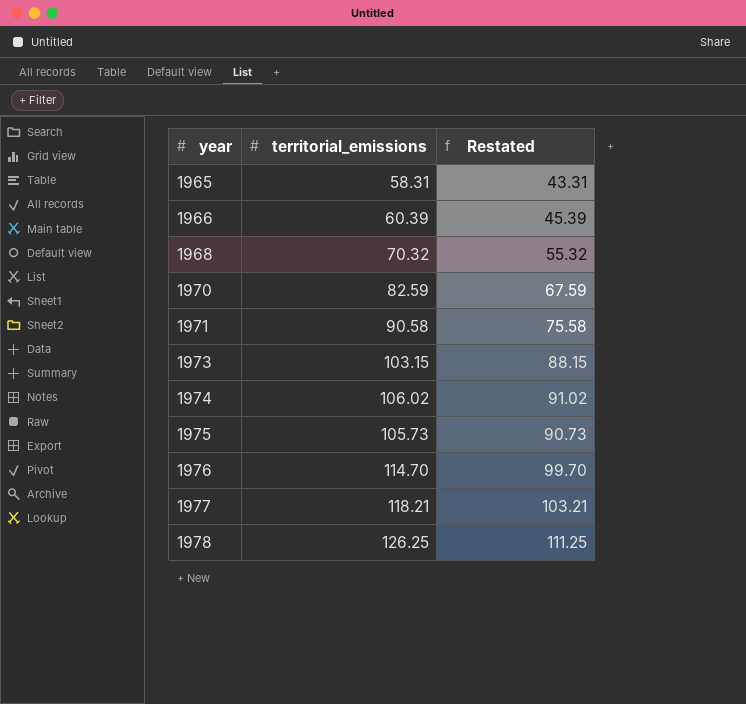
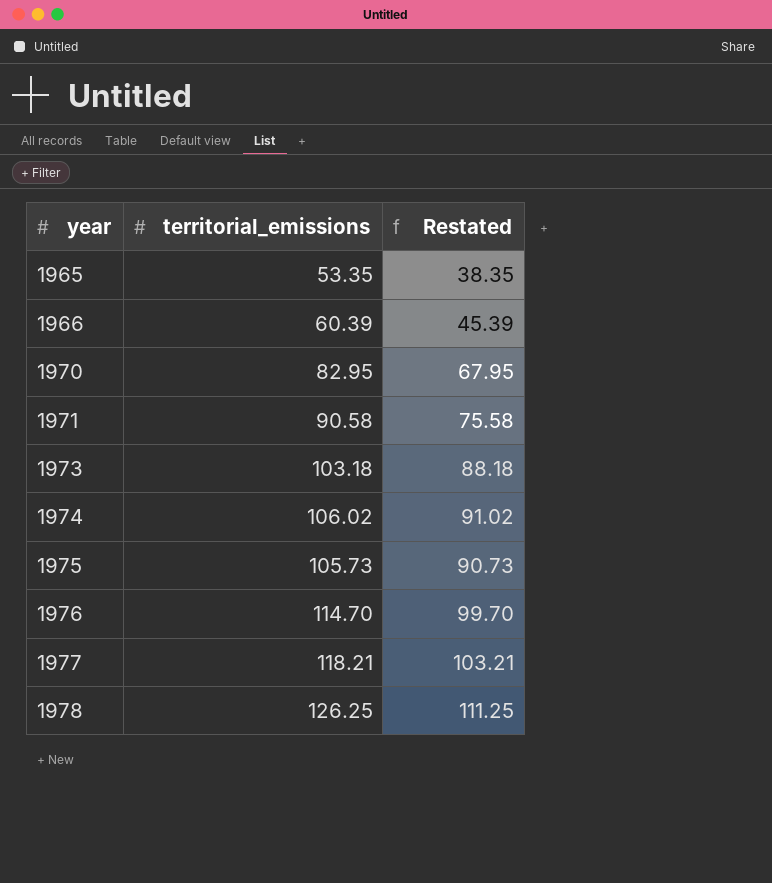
row 1968: 70.32 | 55.32 -> none
1965 | territorial_emissions: 58.31 -> 53.35
1965 | Restated: 43.31 -> 38.35
1970 | territorial_emissions: 82.59 -> 82.95
1970 | Restated: 67.59 -> 67.95
1973 | territorial_emissions: 103.15 -> 103.18
1973 | Restated: 88.15 -> 88.18

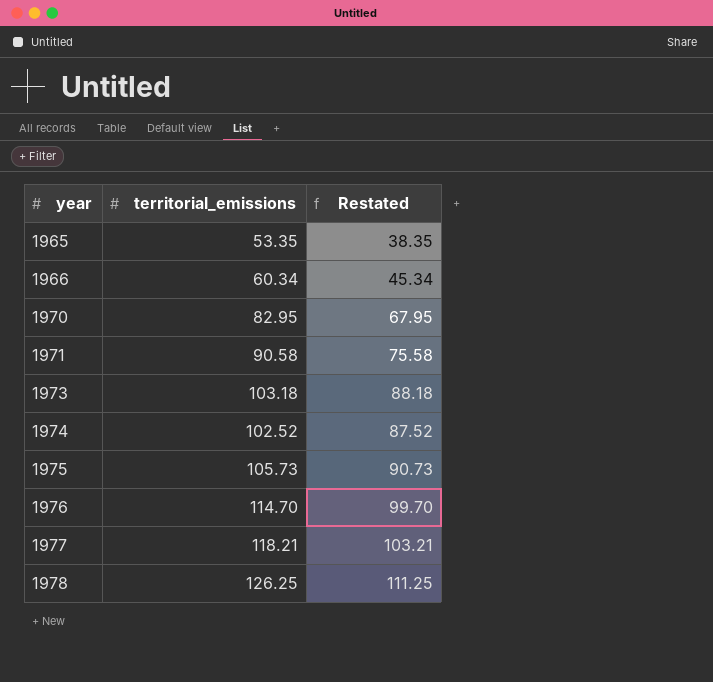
1966 | territorial_emissions: 60.39 -> 60.34
1966 | Restated: 45.39 -> 45.34
1974 | territorial_emissions: 106.02 -> 102.52
1974 | Restated: 91.02 -> 87.52

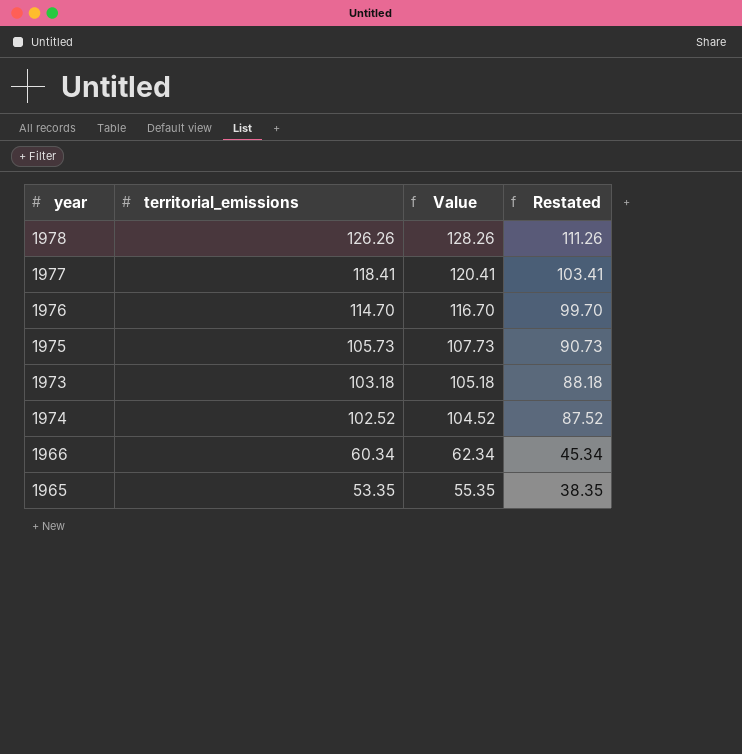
row order: year ascending -> territorial_emissions descending
column Value | formula: none -> [territorial_emissions] + 2
row 1970: 82.95 | 67.95 -> none
row 1971: 90.58 | 75.58 -> none
1978 | territorial_emissions: 126.25 -> 126.26
1978 | Restated: 111.25 -> 111.26
1977 | territorial_emissions: 118.21 -> 118.41
1977 | Restated: 103.21 -> 103.41

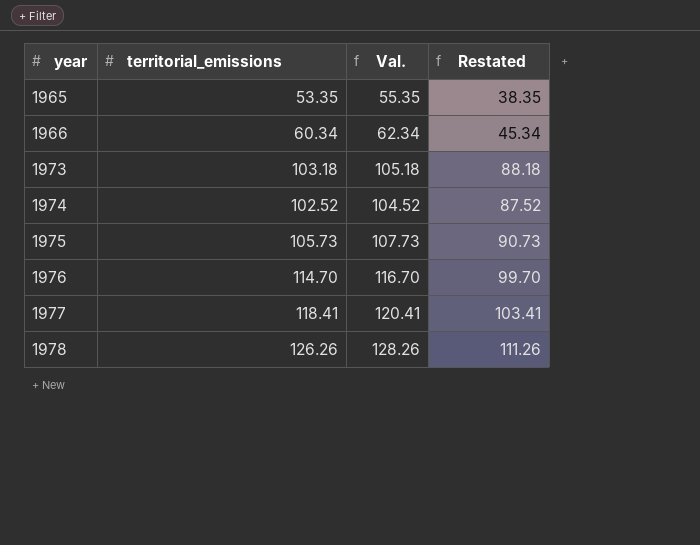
row order: territorial_emissions descending -> year ascending
column name: Value -> Val.

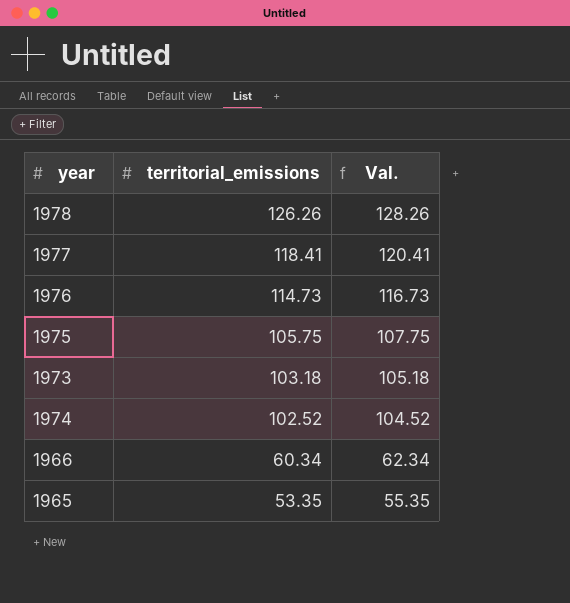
row order: year ascending -> territorial_emissions descending
column Restated | formula: [territorial_emissions] - 15 -> none
1976 | territorial_emissions: 114.70 -> 114.73
1976 | Val.: 116.70 -> 116.73
1975 | territorial_emissions: 105.73 -> 105.75
1975 | Val.: 107.73 -> 107.75

